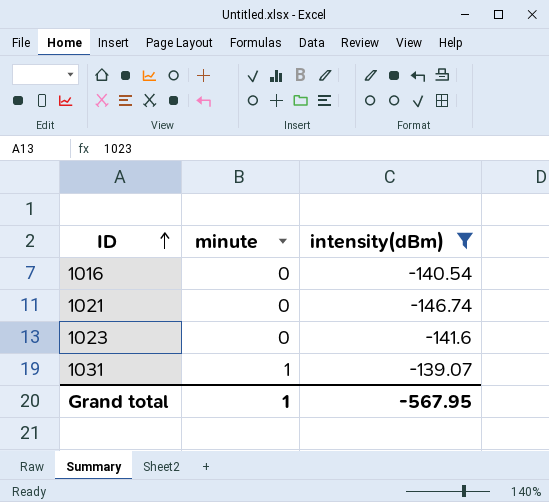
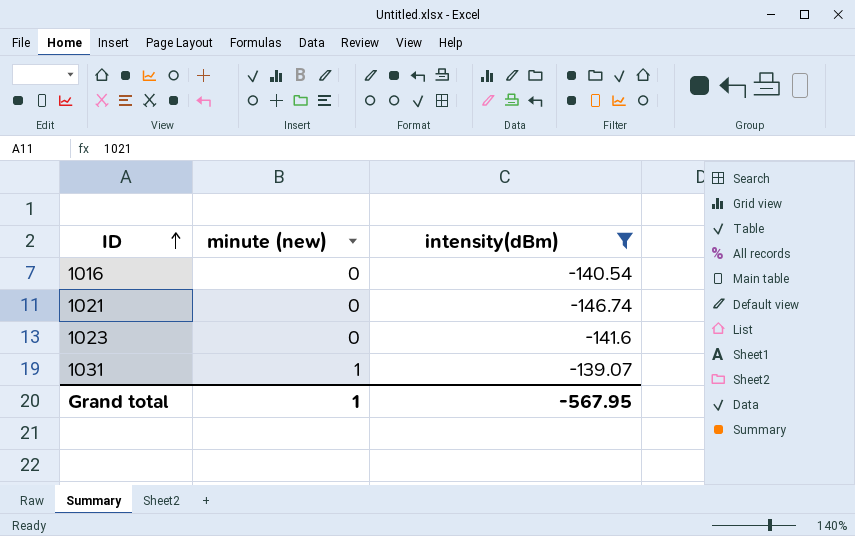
column name: minute -> minute (new)

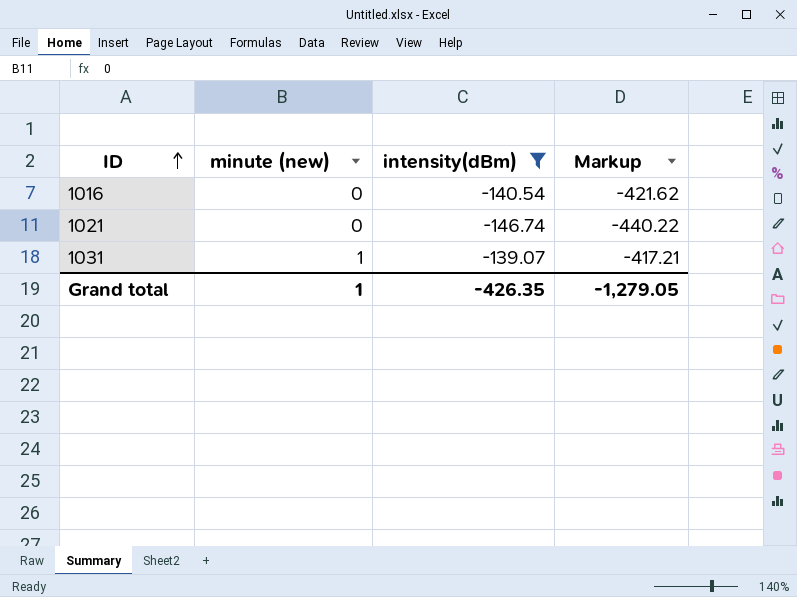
column Markup | formula: none -> [intensity(dBm)] * 3
row 1023: 0 | -141.6 -> none
Grand total | intensity(dBm): -567.95 -> -426.35

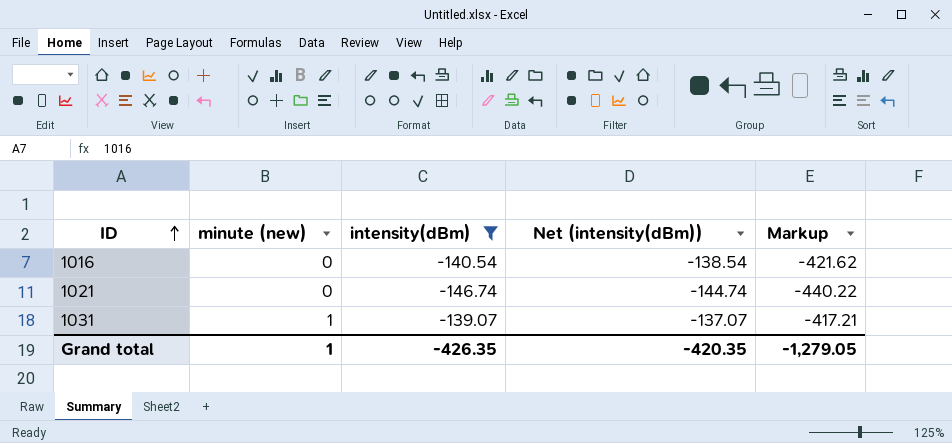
column Net (intensity(dBm)) | formula: none -> [intensity(dBm)] + 2

